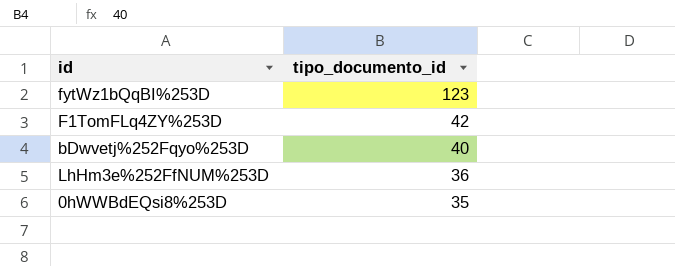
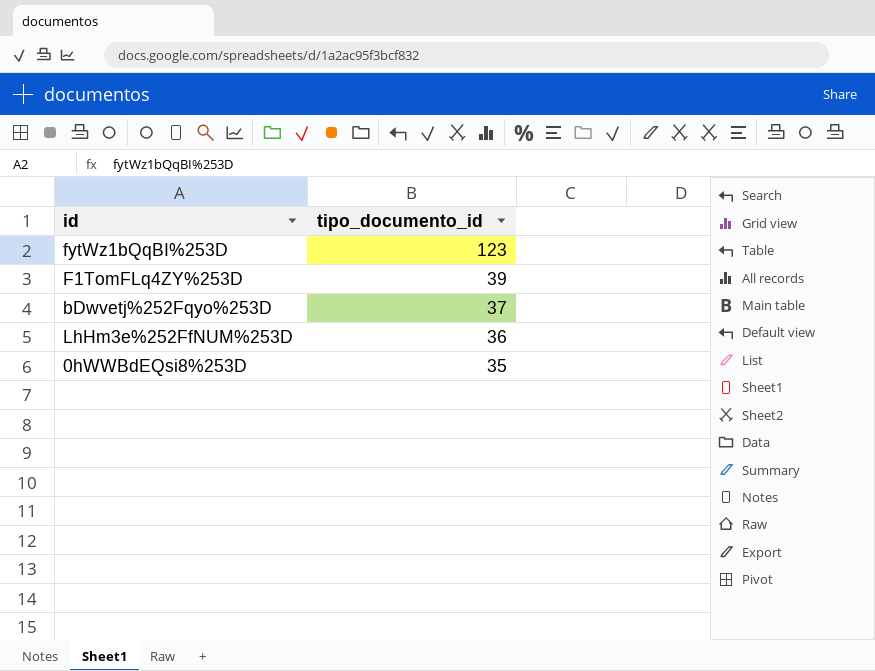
F1TomFLq4ZY%253D | tipo_documento_id: 42 -> 39
bDwvetj%252Fqyo%253D | tipo_documento_id: 40 -> 37

